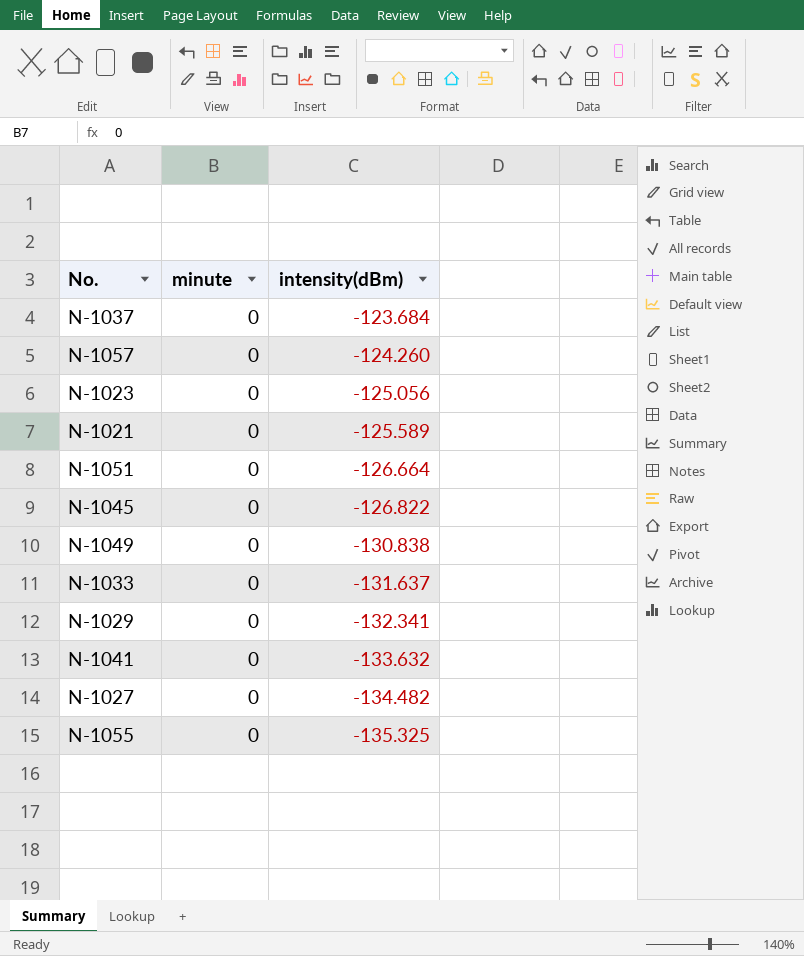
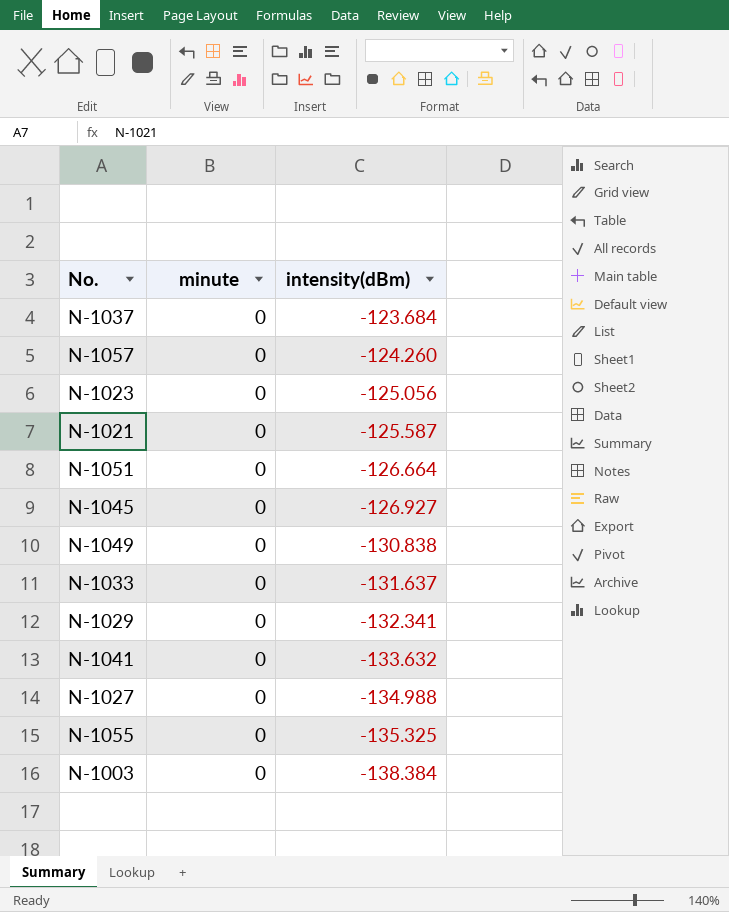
N-1021 | intensity(dBm): -125.589 -> -125.587
N-1045 | intensity(dBm): -126.822 -> -126.927
N-1027 | intensity(dBm): -134.482 -> -134.988
row N-1003: none -> 0 | -138.384

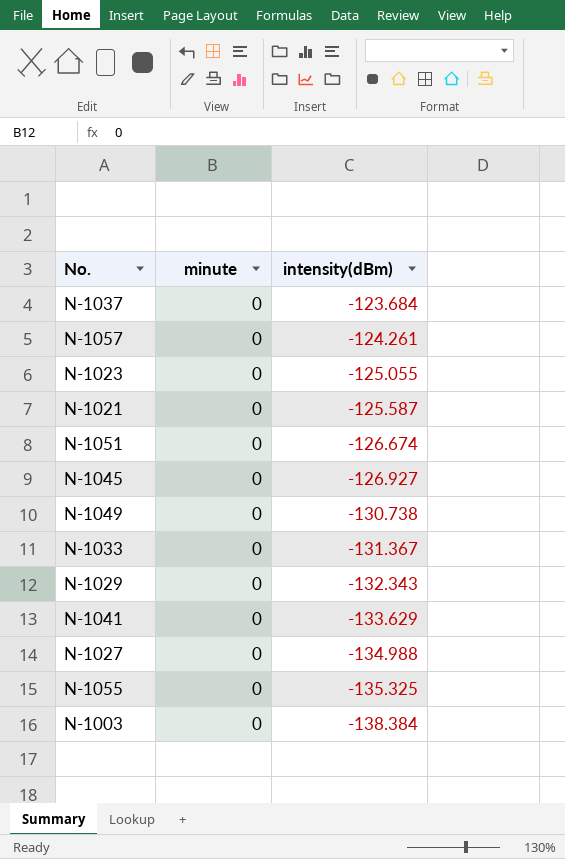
N-1057 | intensity(dBm): -124.260 -> -124.261
N-1023 | intensity(dBm): -125.056 -> -125.055
N-1051 | intensity(dBm): -126.664 -> -126.674
N-1049 | intensity(dBm): -130.838 -> -130.738
N-1033 | intensity(dBm): -131.637 -> -131.367
N-1029 | intensity(dBm): -132.341 -> -132.343
N-1041 | intensity(dBm): -133.632 -> -133.629

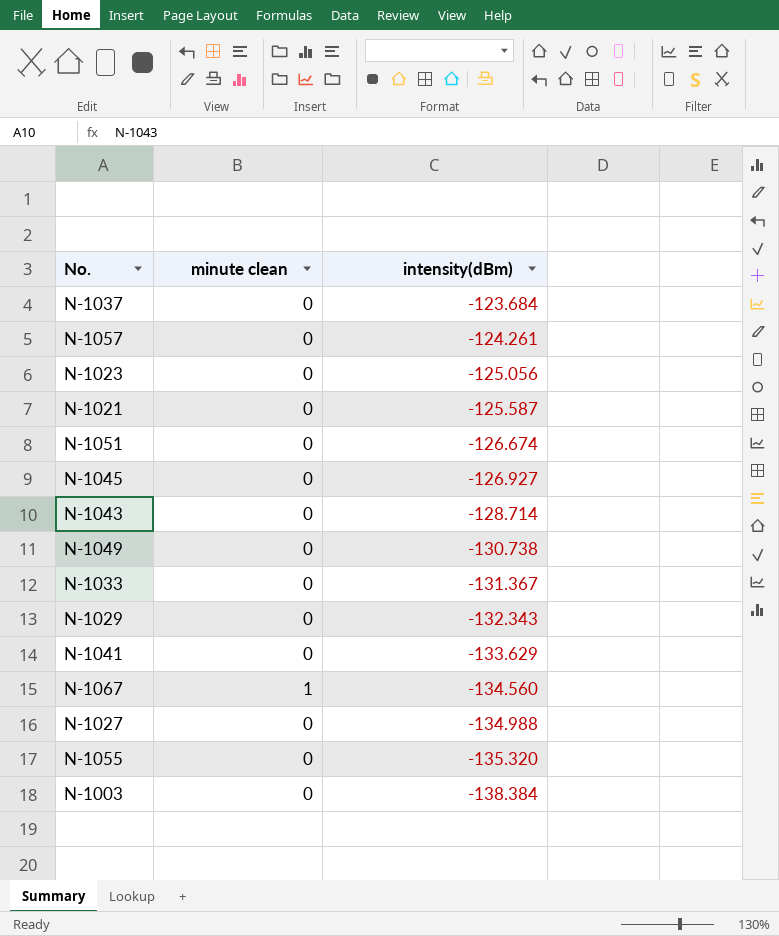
column name: minute -> minute clean
N-1023 | intensity(dBm): -125.055 -> -125.056
row N-1043: none -> 0 | -128.714
row N-1067: none -> 1 | -134.560
N-1055 | intensity(dBm): -135.325 -> -135.320

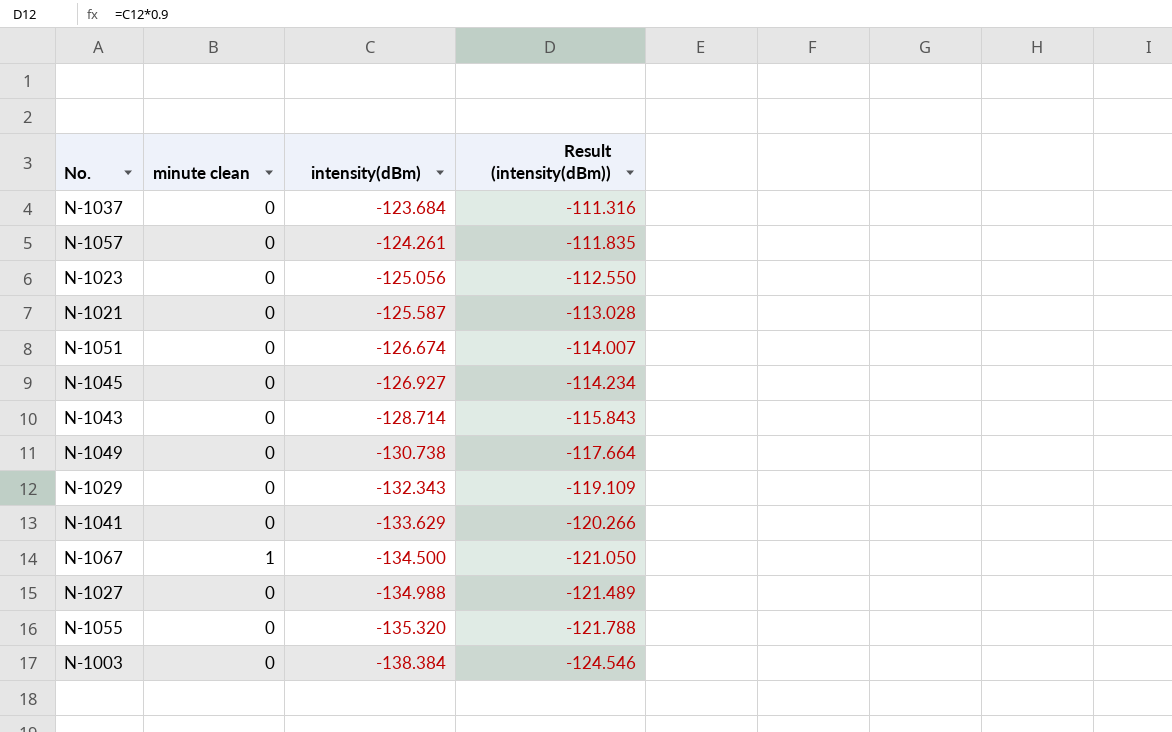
column Result (intensity(dBm)) | formula: none -> [intensity(dBm)] * 0.9
row N-1033: 0 | -131.367 -> none
N-1067 | intensity(dBm): -134.560 -> -134.500

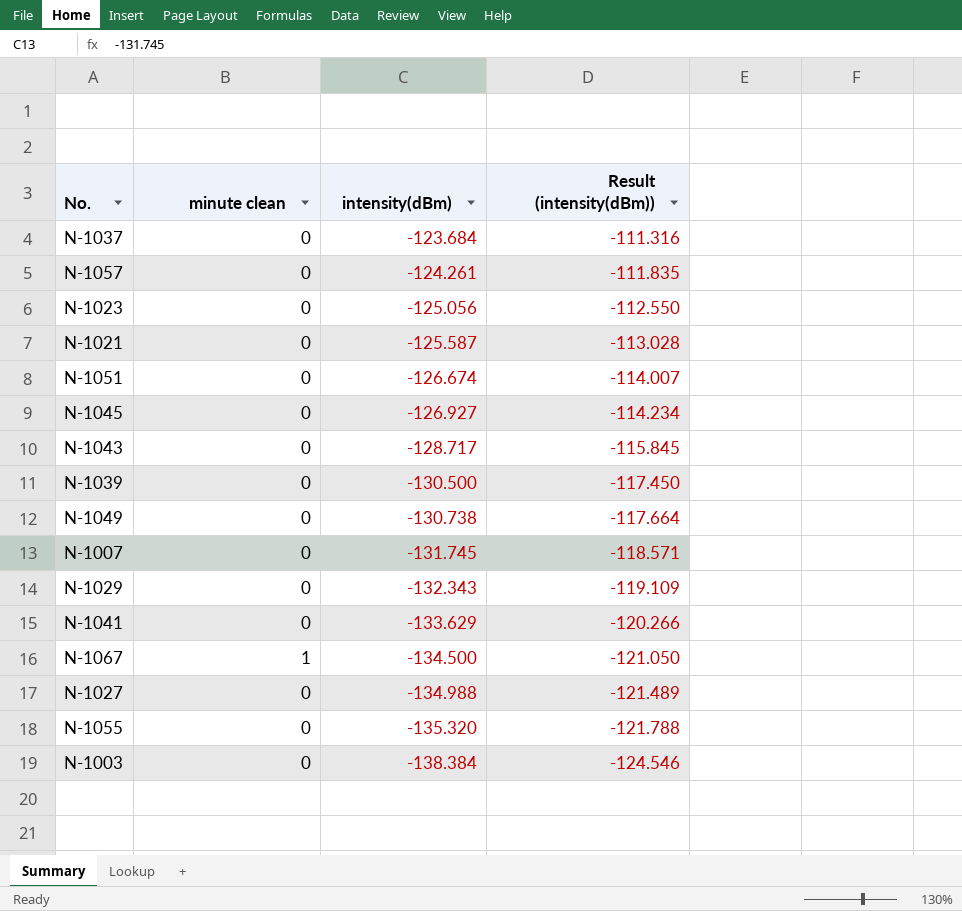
N-1043 | intensity(dBm): -128.714 -> -128.717
N-1043 | Result (intensity(dBm)): -115.843 -> -115.845
row N-1039: none -> 0 | -130.500 | -117.450
row N-1007: none -> 0 | -131.745 | -118.571

